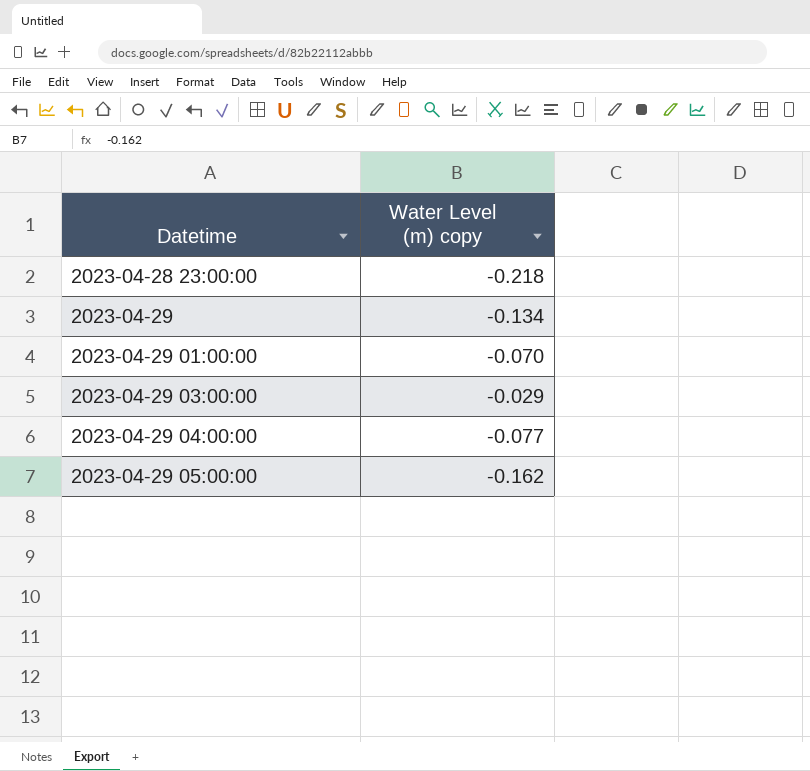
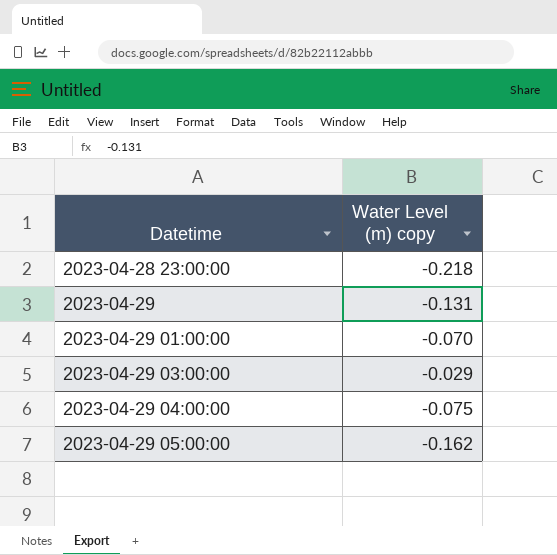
2023-04-29 | Water Level (m) copy: -0.134 -> -0.131
2023-04-29 04:00:00 | Water Level (m) copy: -0.077 -> -0.075

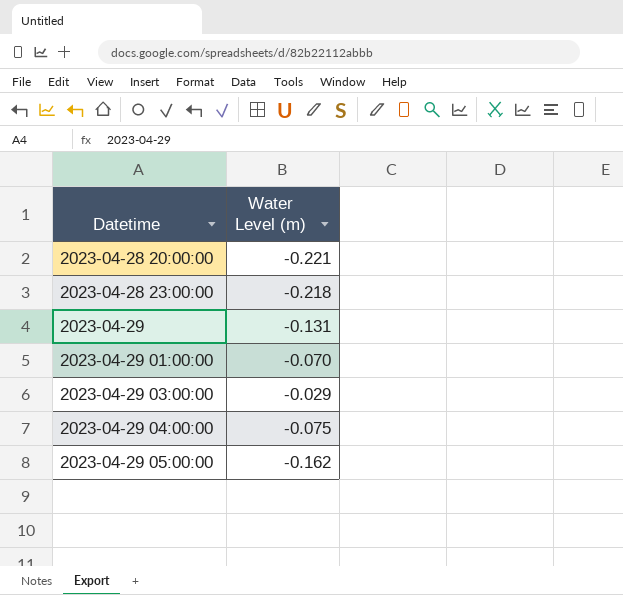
column name: Water Level (m) copy -> Water Level (m)
row 2023-04-28 20:00:00: none -> -0.221

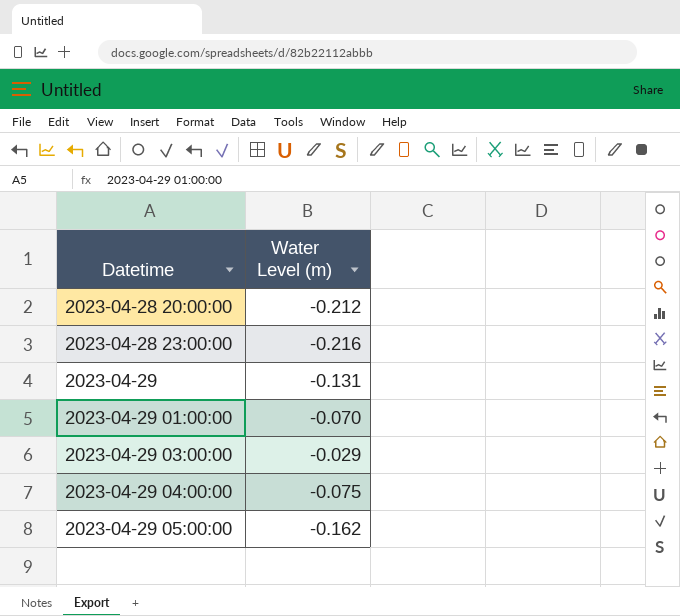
2023-04-28 20:00:00 | Water Level (m): -0.221 -> -0.212
2023-04-28 23:00:00 | Water Level (m): -0.218 -> -0.216

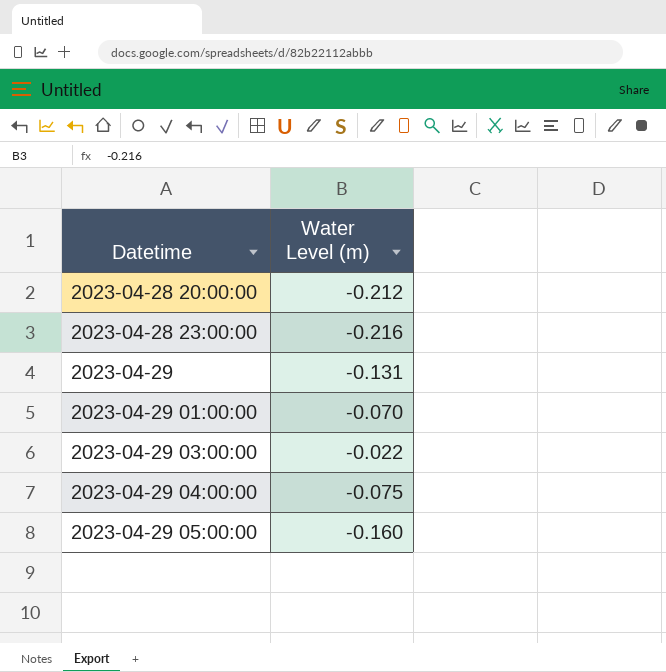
2023-04-29 03:00:00 | Water Level (m): -0.029 -> -0.022
2023-04-29 05:00:00 | Water Level (m): -0.162 -> -0.160

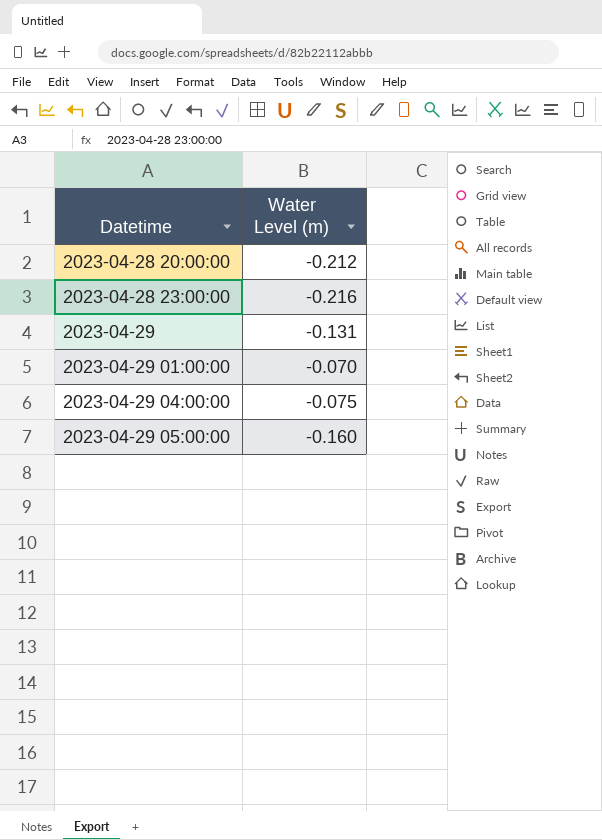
row 2023-04-29 03:00:00: -0.022 -> none

